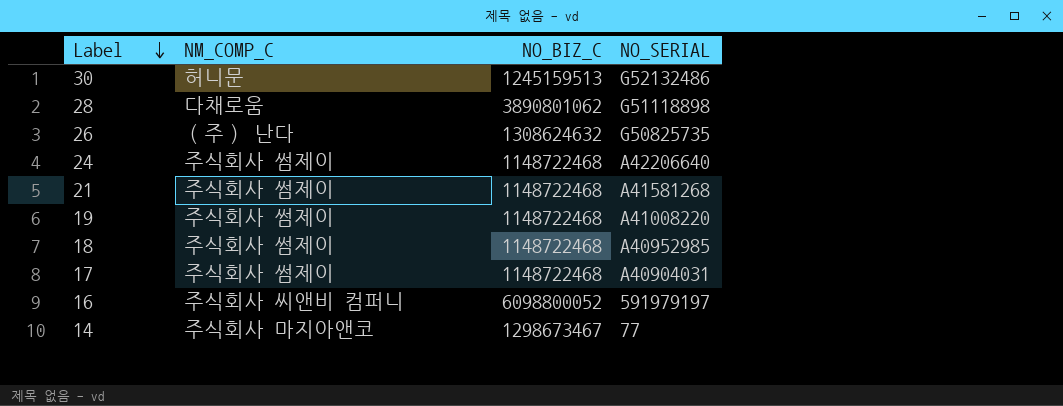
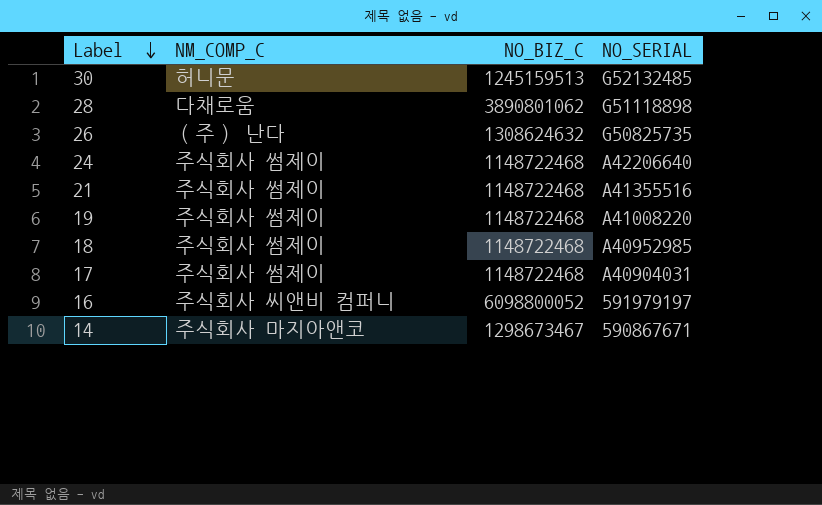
30 | NO_SERIAL: G52132486 -> G52132485
21 | NO_SERIAL: A41581268 -> A41355516
14 | NO_SERIAL: 77 -> 590867671

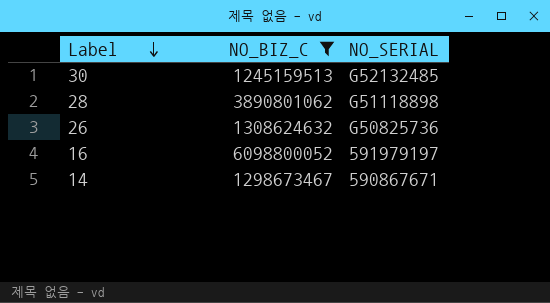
filter: none -> NO_BIZ_C != 1148722468
column NM_COMP_C | position: 2 -> none
26 | NO_SERIAL: G50825735 -> G50825736

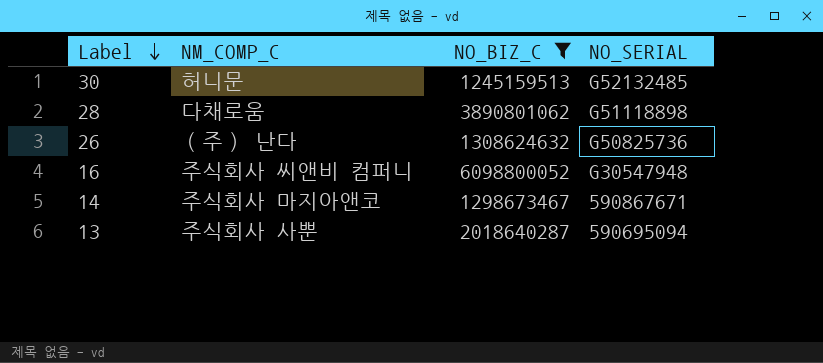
column NM_COMP_C | position: none -> 2
16 | NO_SERIAL: 591979197 -> G30547948
row 13: none -> 주식회사 사뿐 | 2018640287 | 590695094

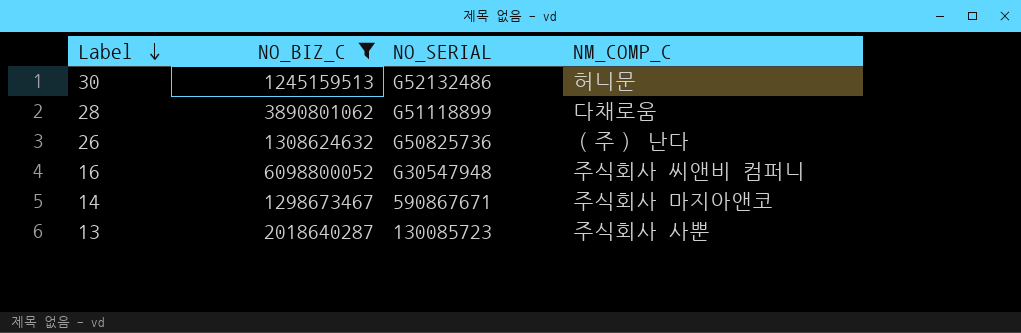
column NM_COMP_C | position: 2 -> 4
30 | NO_SERIAL: G52132485 -> G52132486
28 | NO_SERIAL: G51118898 -> G51118899
13 | NO_SERIAL: 590695094 -> 130085723

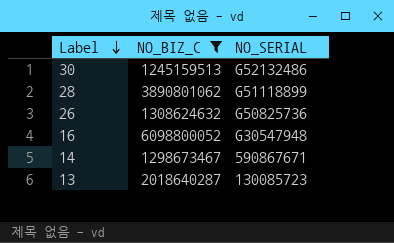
column NM_COMP_C | position: 4 -> none

